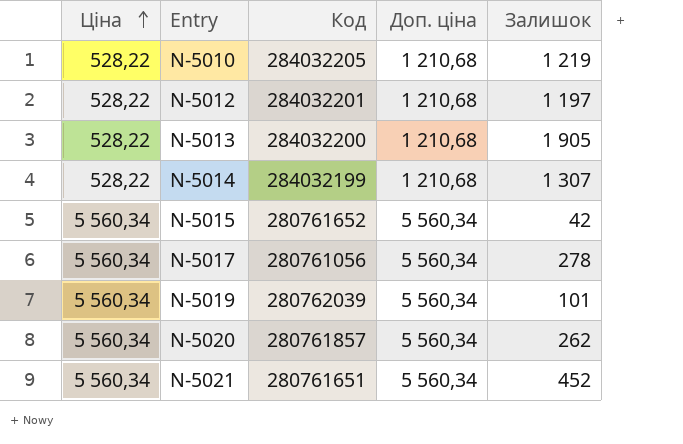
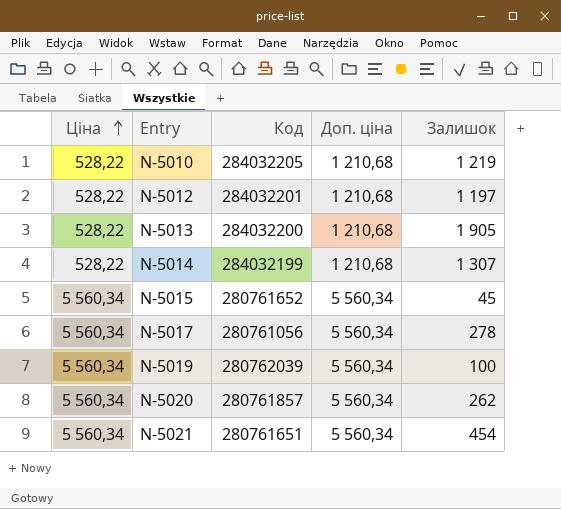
N-5015 | Залишок: 42 -> 45
N-5019 | Залишок: 101 -> 100
N-5021 | Залишок: 452 -> 454

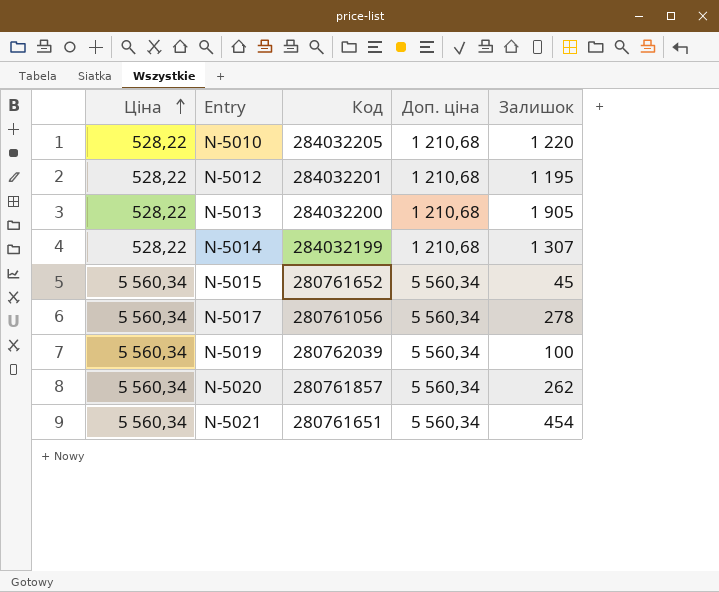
N-5010 | Залишок: 1 219 -> 1 220
N-5012 | Залишок: 1 197 -> 1 195

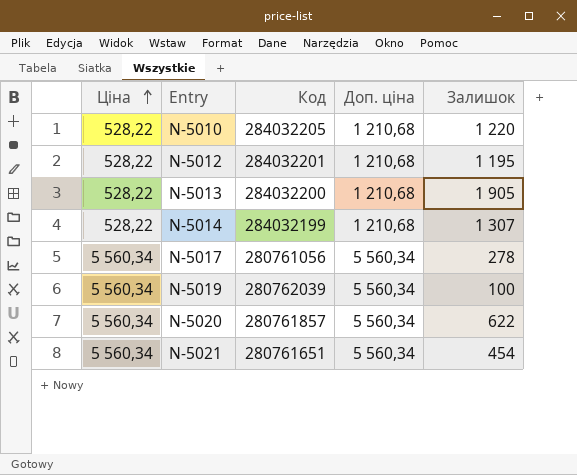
row N-5015: 5 560,34 | 280761652 | 5 560,34 | 45 -> none
N-5020 | Залишок: 262 -> 622

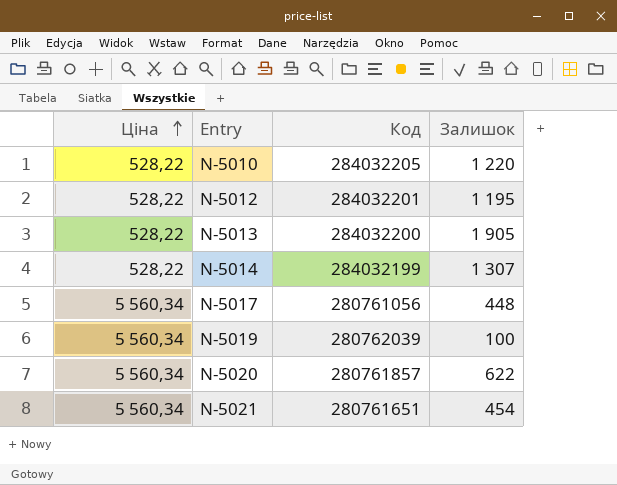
column Доп. ціна | position: 4 -> none
N-5017 | Залишок: 278 -> 448

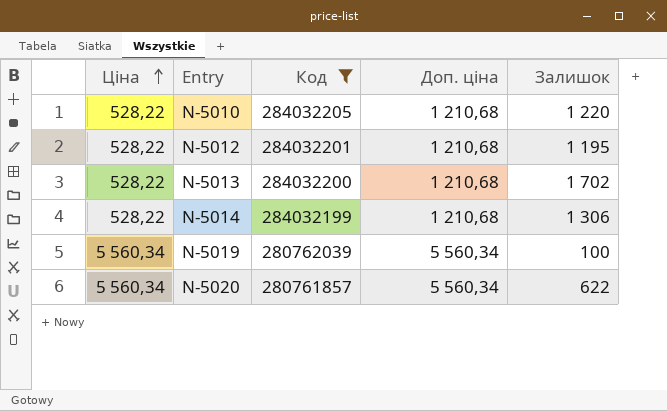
filter: none -> Код >= 280761857
column Доп. ціна | position: none -> 4
N-5013 | Залишок: 1 905 -> 1 702
N-5014 | Залишок: 1 307 -> 1 306

